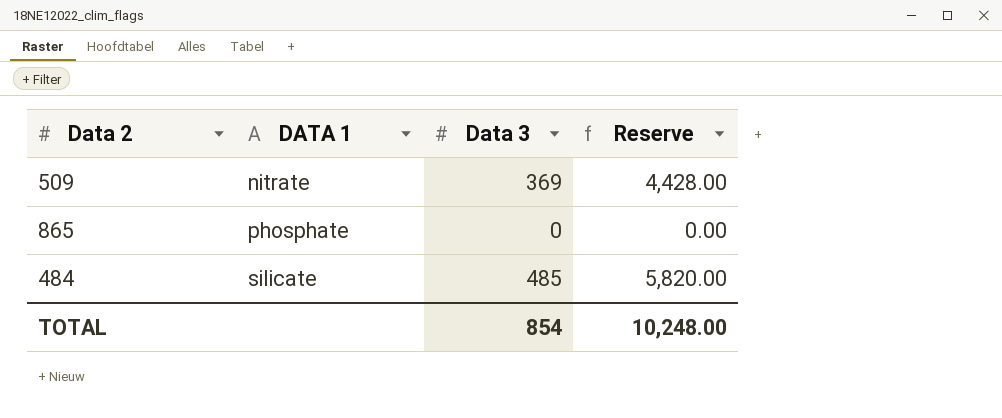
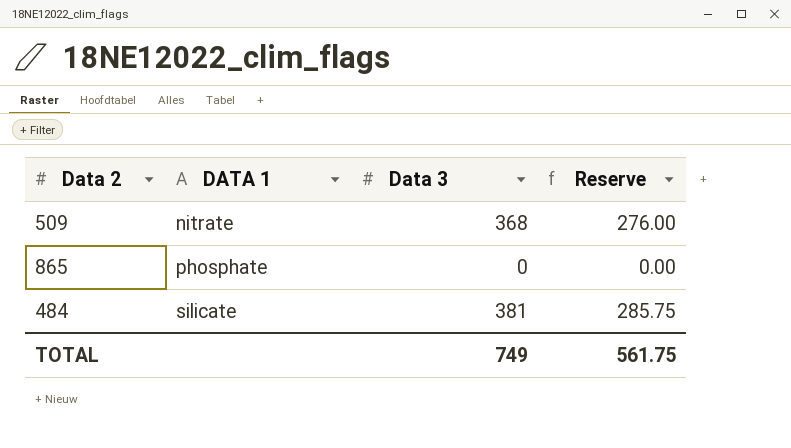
column Reserve | formula: [Data 3] * 12 -> [Data 3] * 0.75
509 | Data 3: 369 -> 368
484 | Data 3: 485 -> 381
TOTAL | Data 3: 854 -> 749
TOTAL | Reserve: 10,248.00 -> 561.75

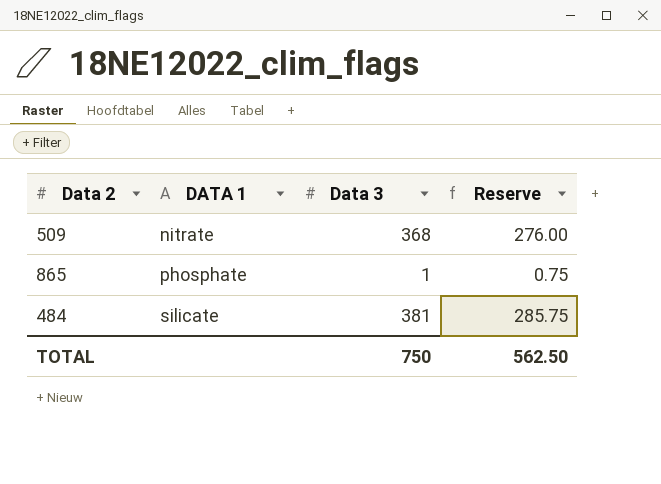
865 | Data 3: 0 -> 1
865 | Reserve: 0.00 -> 0.75
TOTAL | Data 3: 749 -> 750
TOTAL | Reserve: 561.75 -> 562.50

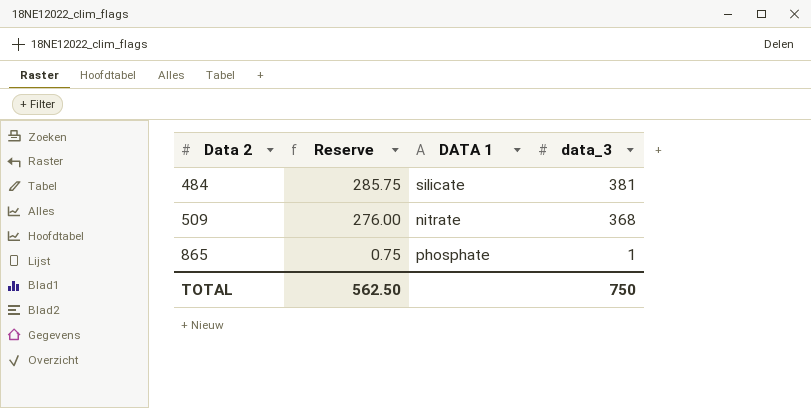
row order: DATA 1 ascending -> Data 2 ascending
column Reserve | position: 4 -> 2
column name: Data 3 -> data_3

